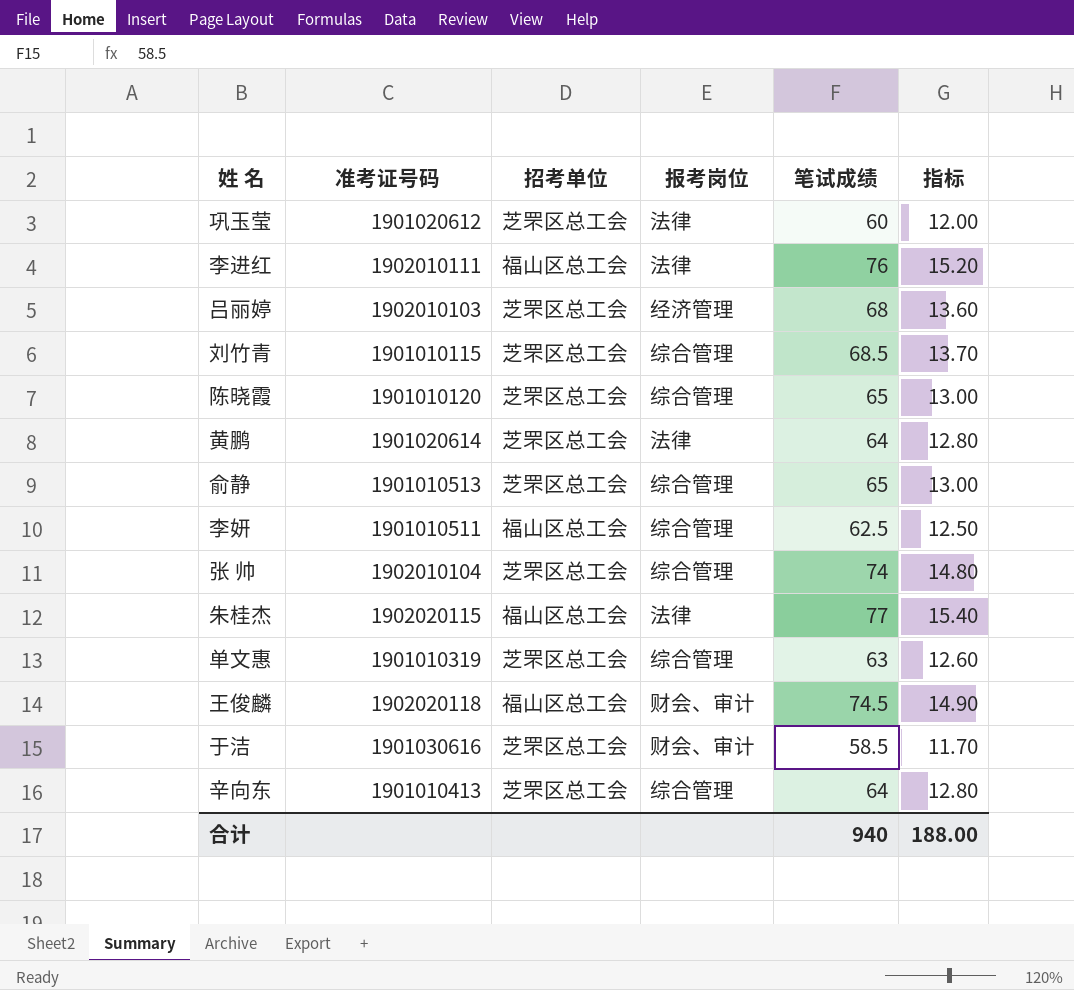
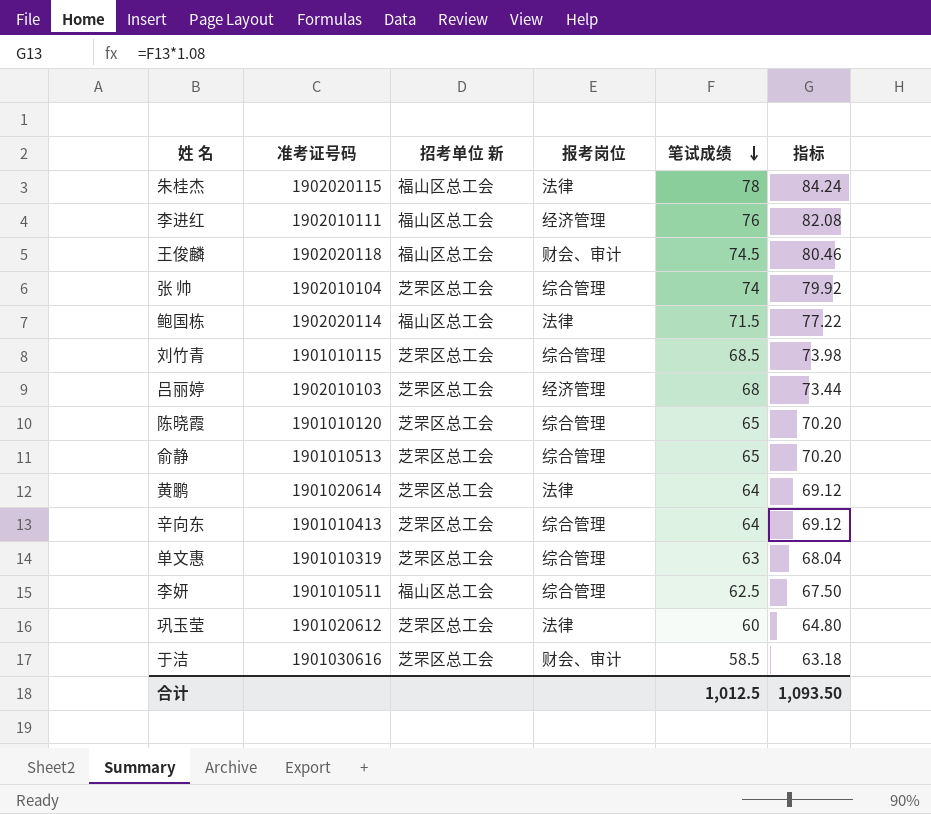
row order: none -> 笔试成绩 descending
column name: 招考单位 -> 招考单位 新
column 指标 | formula: [笔试成绩] * 0.2 -> [笔试成绩] * 1.08
朱桂杰 | 笔试成绩: 77 -> 78
李进红 | 报考岗位: 法律 -> 经济管理
row 鲍国栋: none -> 1902020114 | 福山区总工会 | 法律 | 71.5 | 77.22
合计 | 笔试成绩: 940 -> 1,012.5
合计 | 指标: 188.00 -> 1,093.50

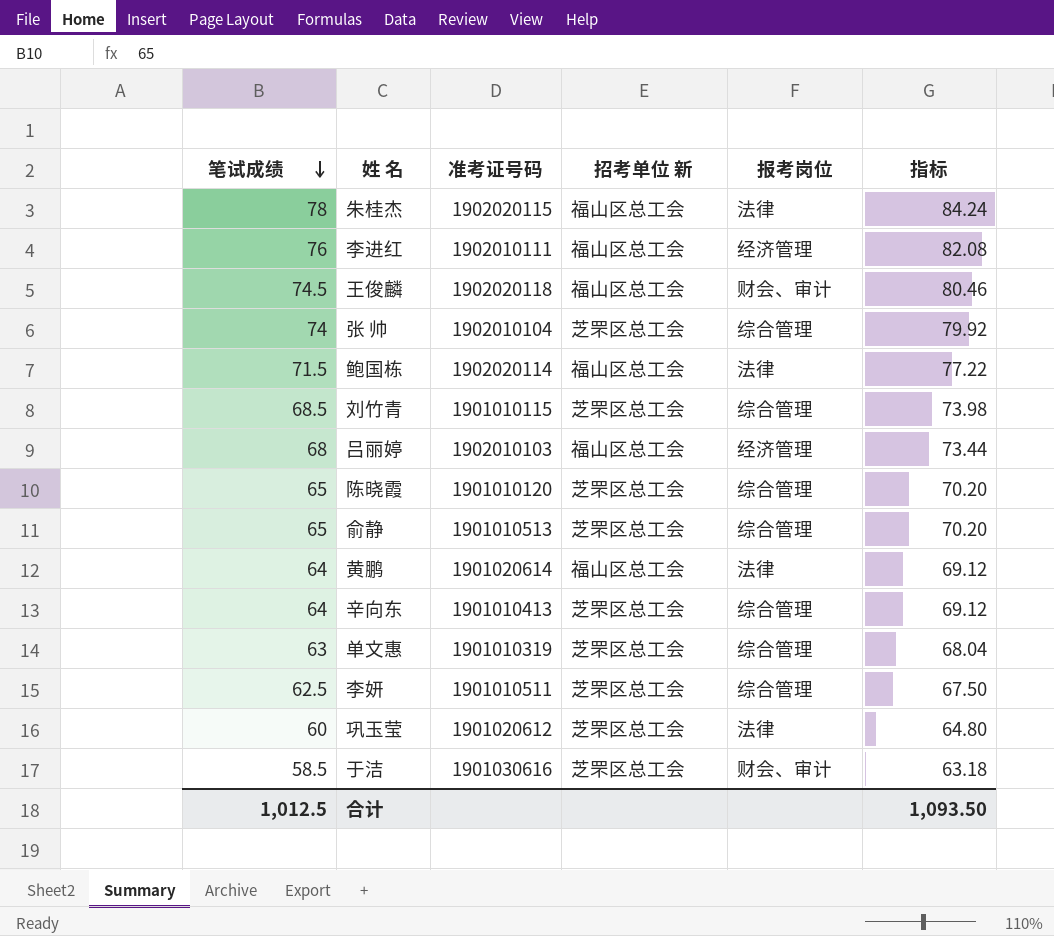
column 笔试成绩 | position: 5 -> 1
吕丽婷 | 招考单位 新: 芝罘区总工会 -> 福山区总工会
黄鹏 | 招考单位 新: 芝罘区总工会 -> 福山区总工会
李妍 | 招考单位 新: 福山区总工会 -> 芝罘区总工会

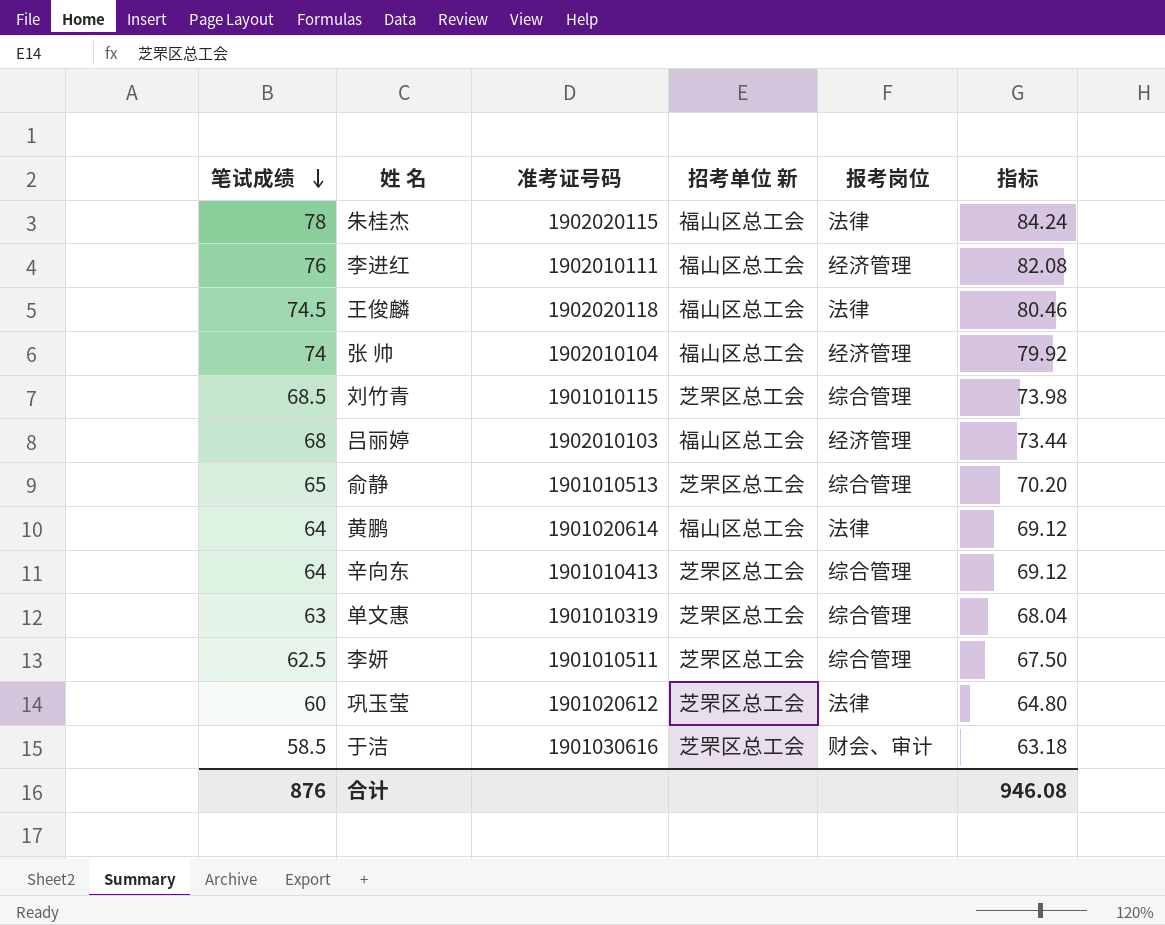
row 鲍国栋: 71.5 | 1902020114 | 福山区总工会 | 法律 | 77.22 -> none
row 陈晓霞: 65 | 1901010120 | 芝罘区总工会 | 综合管理 | 70.20 -> none
王俊麟 | 报考岗位: 财会、审计 -> 法律
张 帅 | 招考单位 新: 芝罘区总工会 -> 福山区总工会
张 帅 | 报考岗位: 综合管理 -> 经济管理
合计 | 笔试成绩: 1,012.5 -> 876
合计 | 指标: 1,093.50 -> 946.08

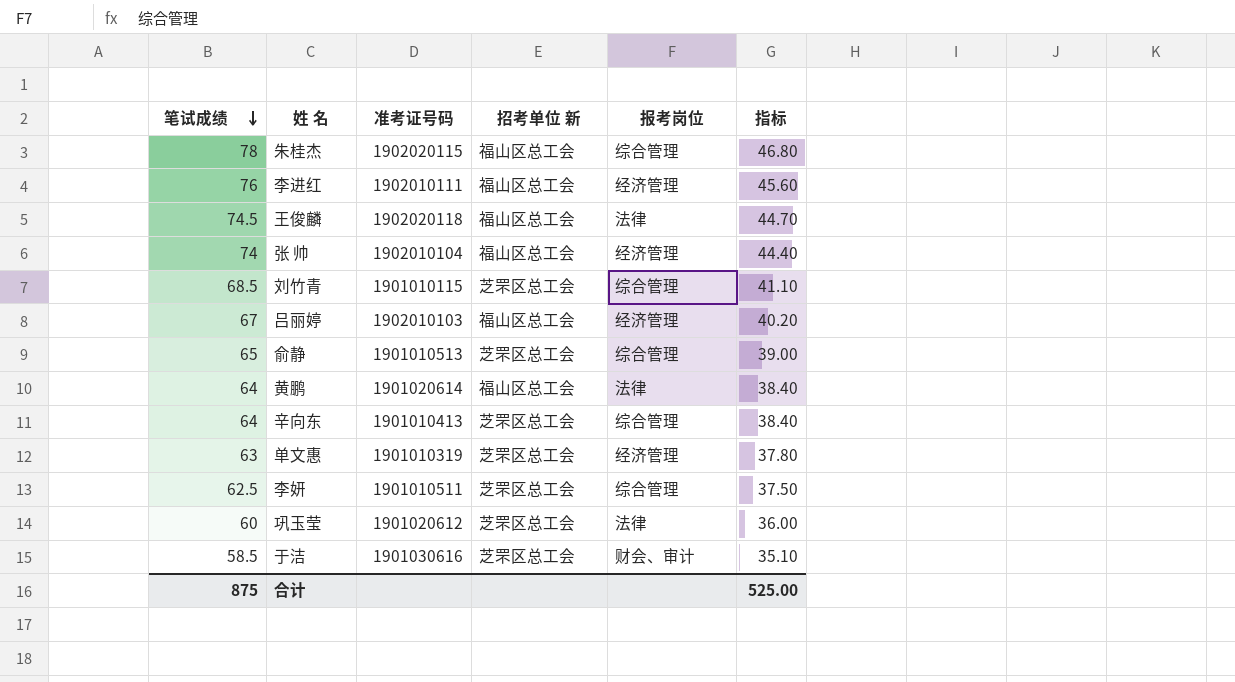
column 指标 | formula: [笔试成绩] * 1.08 -> [笔试成绩] * 0.6
朱桂杰 | 报考岗位: 法律 -> 综合管理
吕丽婷 | 笔试成绩: 68 -> 67
单文惠 | 报考岗位: 综合管理 -> 经济管理
合计 | 笔试成绩: 876 -> 875
合计 | 指标: 946.08 -> 525.00

